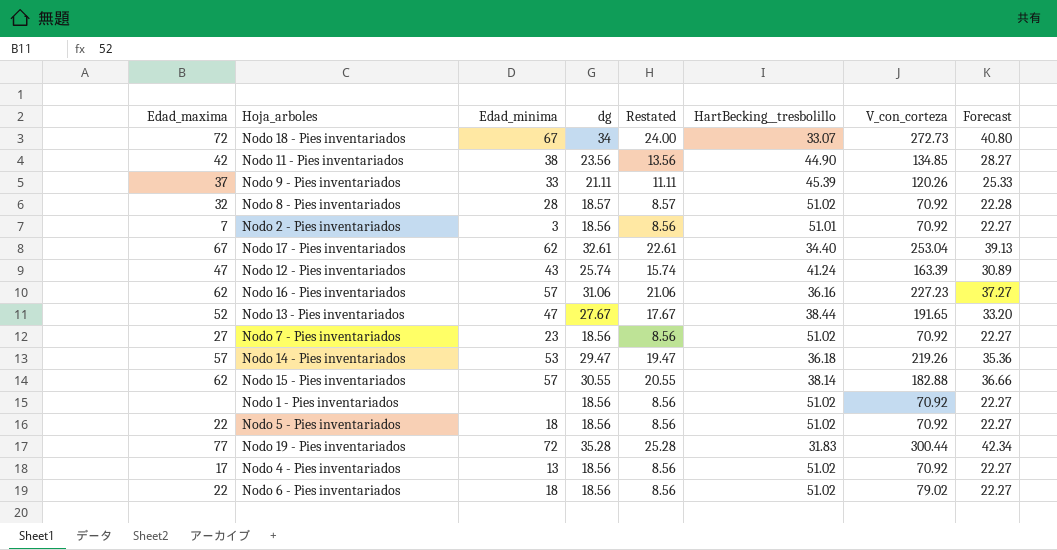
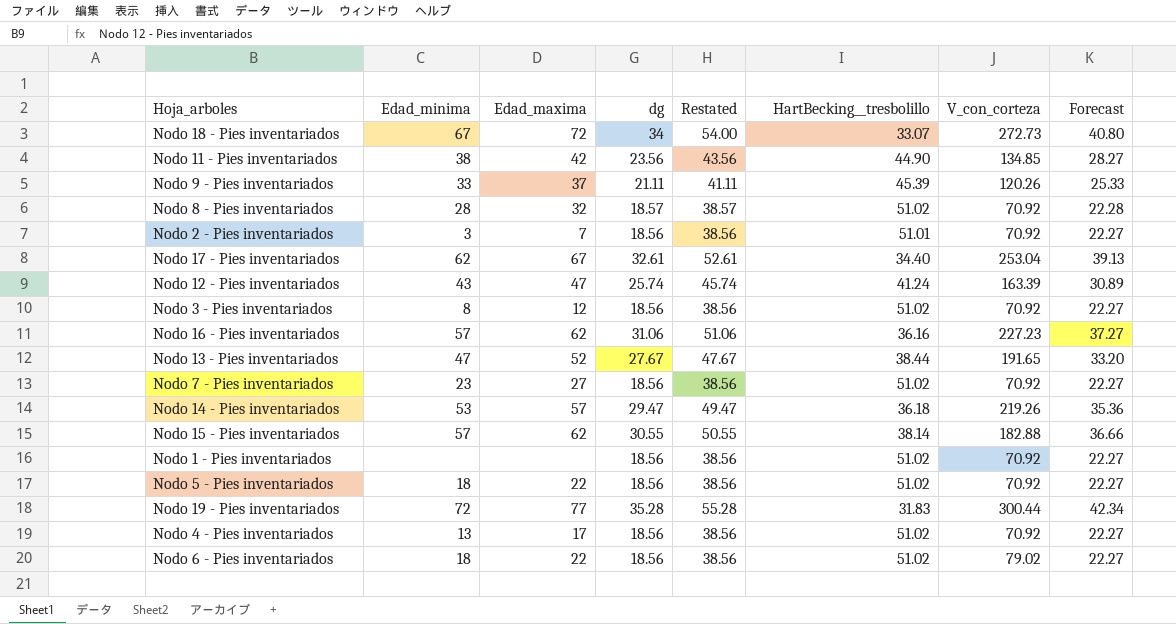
column Edad_maxima | position: 1 -> 3
column Restated | formula: [dg] - 10 -> [dg] + 20
row Nodo 3 - Pies inventariados: none -> 8 | 12 | 18.56 | 38.56 | 51.02 | 70.92 | 22.27

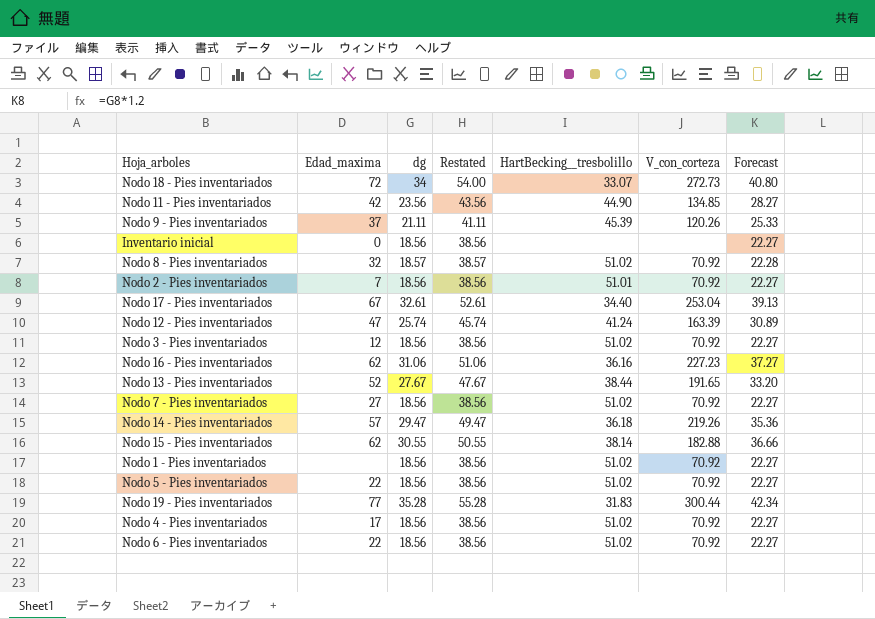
column Edad_minima | position: 2 -> none
row Inventario inicial: none -> 0 | 18.56 | 38.56 | none | none | 22.27
Nodo 6 - Pies inventariados | V_con_corteza: 79.02 -> 70.92

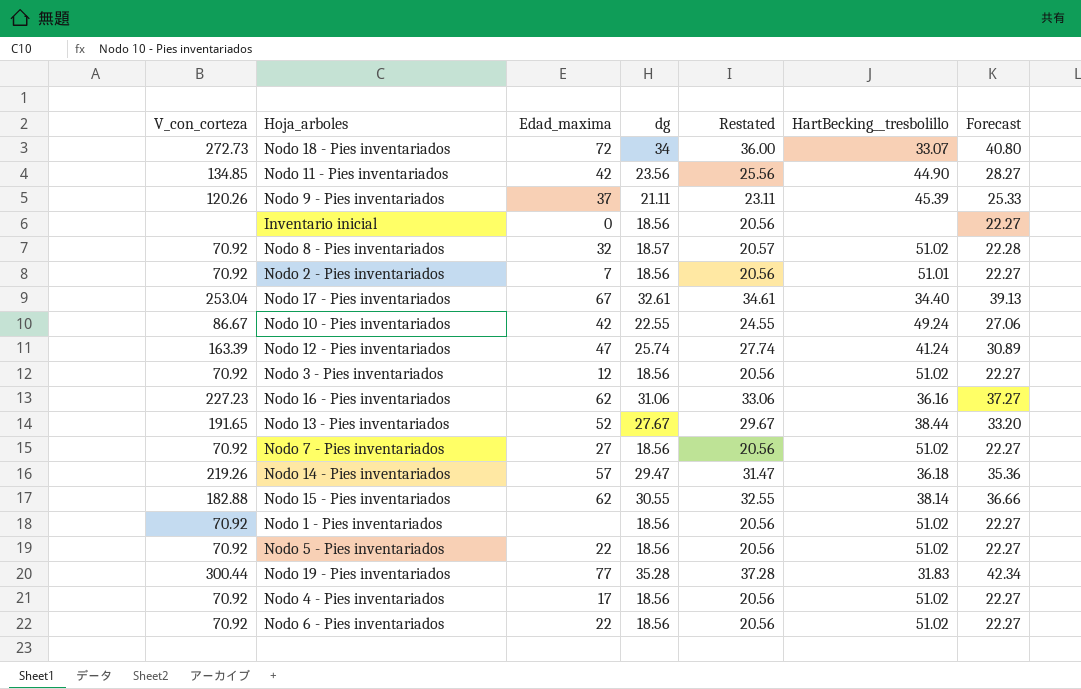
column V_con_corteza | position: 6 -> 1
column Restated | formula: [dg] + 20 -> [dg] + 2
row Nodo 10 - Pies inventariados: none -> 86.67 | 42 | 22.55 | 24.55 | 49.24 | 27.06

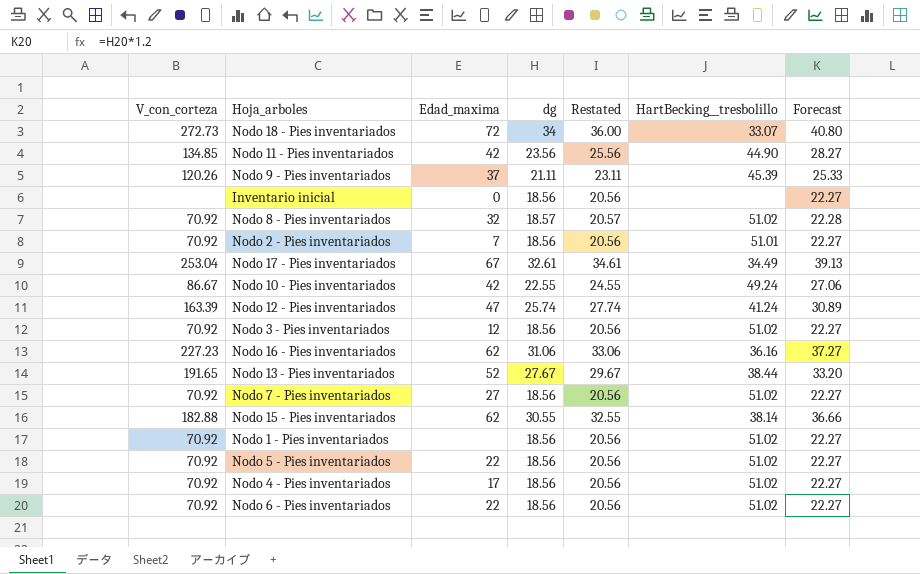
row Nodo 14 - Pies inventariados: 219.26 | 57 | 29.47 | 31.47 | 36.18 | 35.36 -> none
row Nodo 19 - Pies inventariados: 300.44 | 77 | 35.28 | 37.28 | 31.83 | 42.34 -> none
Nodo 17 - Pies inventariados | HartBecking__tresbolillo: 34.40 -> 34.49

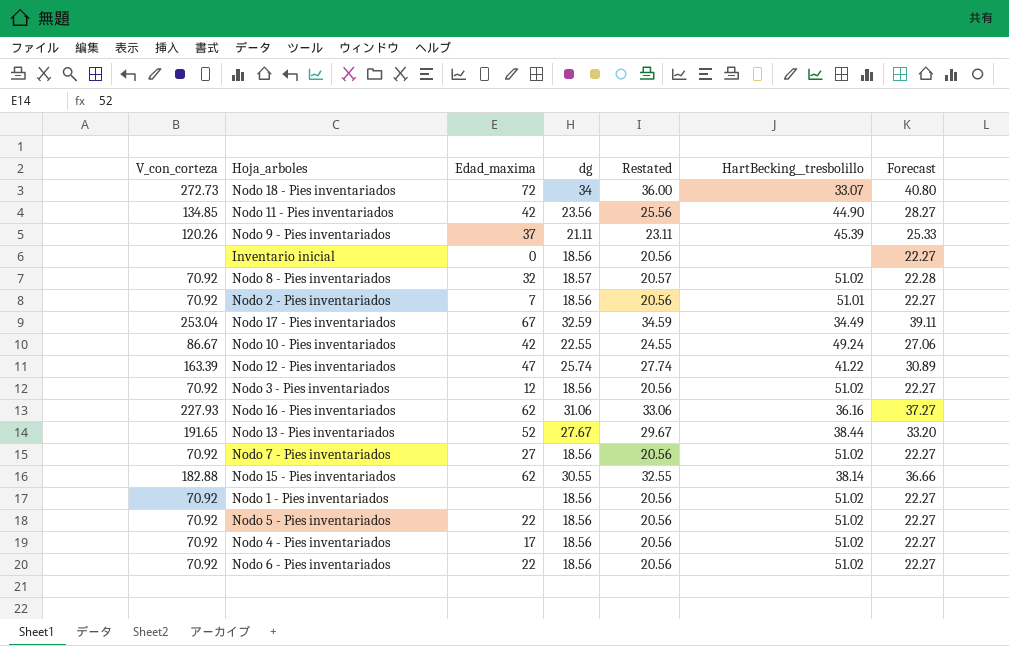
Nodo 17 - Pies inventariados | dg: 32.61 -> 32.59
Nodo 17 - Pies inventariados | Restated: 34.61 -> 34.59
Nodo 17 - Pies inventariados | Forecast: 39.13 -> 39.11
Nodo 12 - Pies inventariados | HartBecking__tresbolillo: 41.24 -> 41.22
Nodo 16 - Pies inventariados | V_con_corteza: 227.23 -> 227.93

